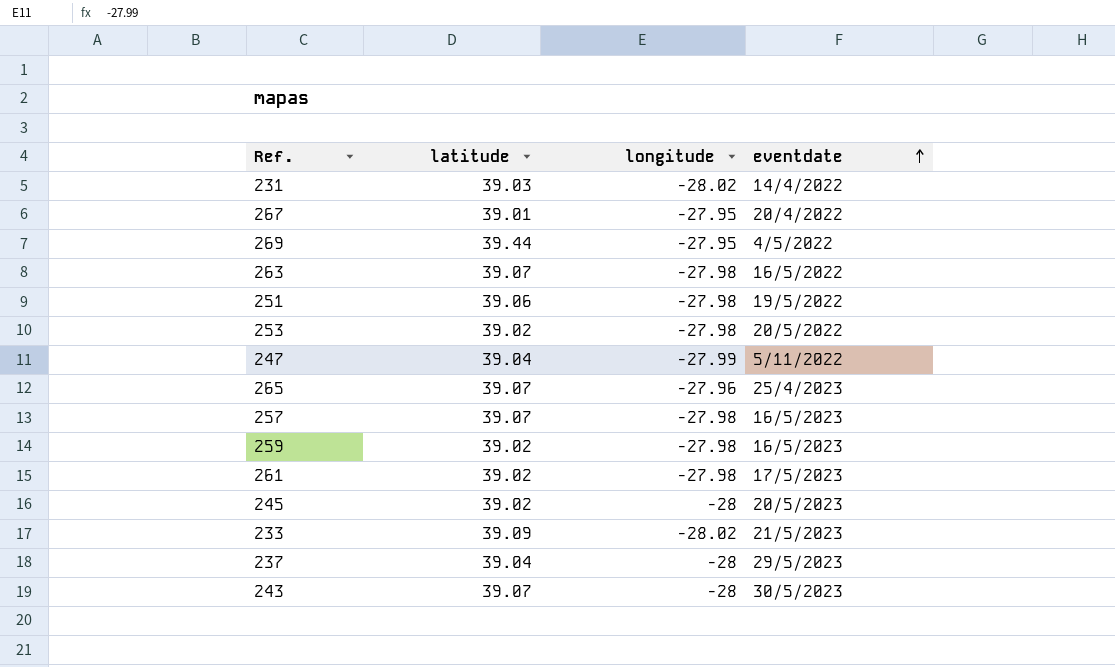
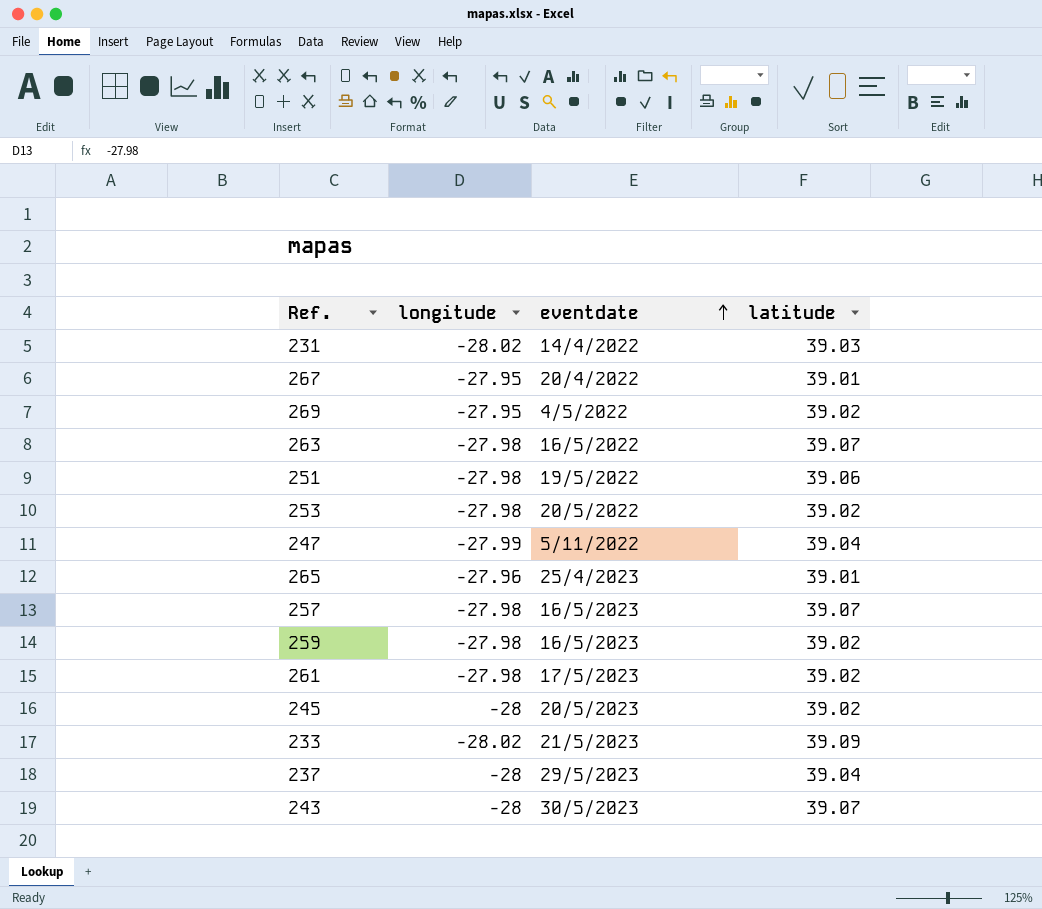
column latitude | position: 2 -> 4
269 | latitude: 39.44 -> 39.02
265 | latitude: 39.07 -> 39.01

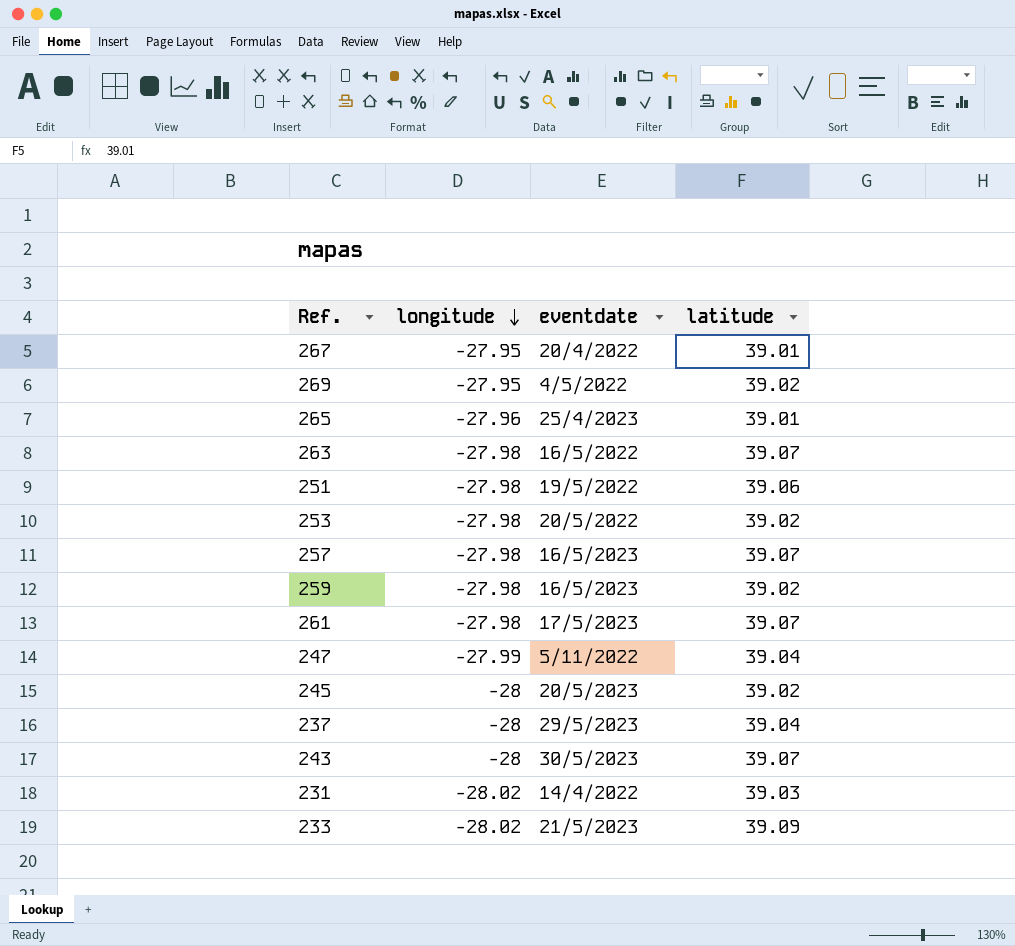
row order: eventdate ascending -> longitude descending
261 | latitude: 39.02 -> 39.07

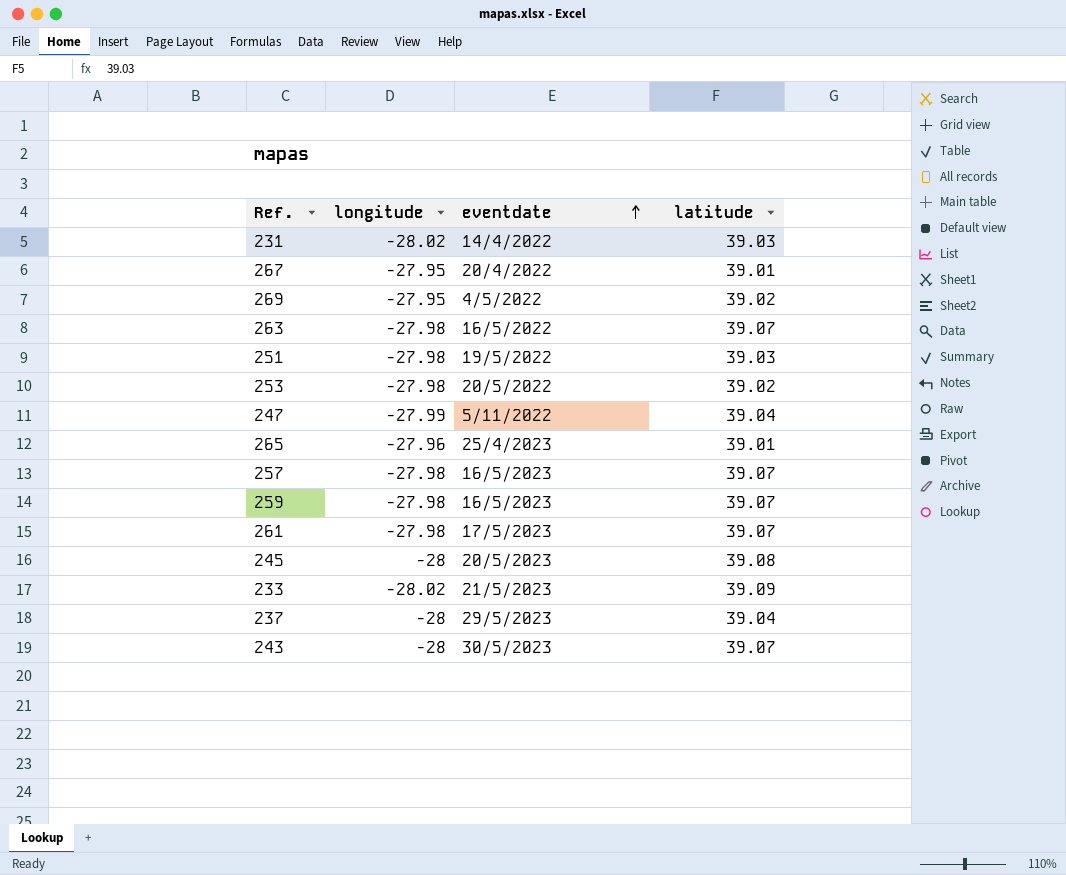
row order: longitude descending -> eventdate ascending
251 | latitude: 39.06 -> 39.03
259 | latitude: 39.02 -> 39.07
245 | latitude: 39.02 -> 39.08

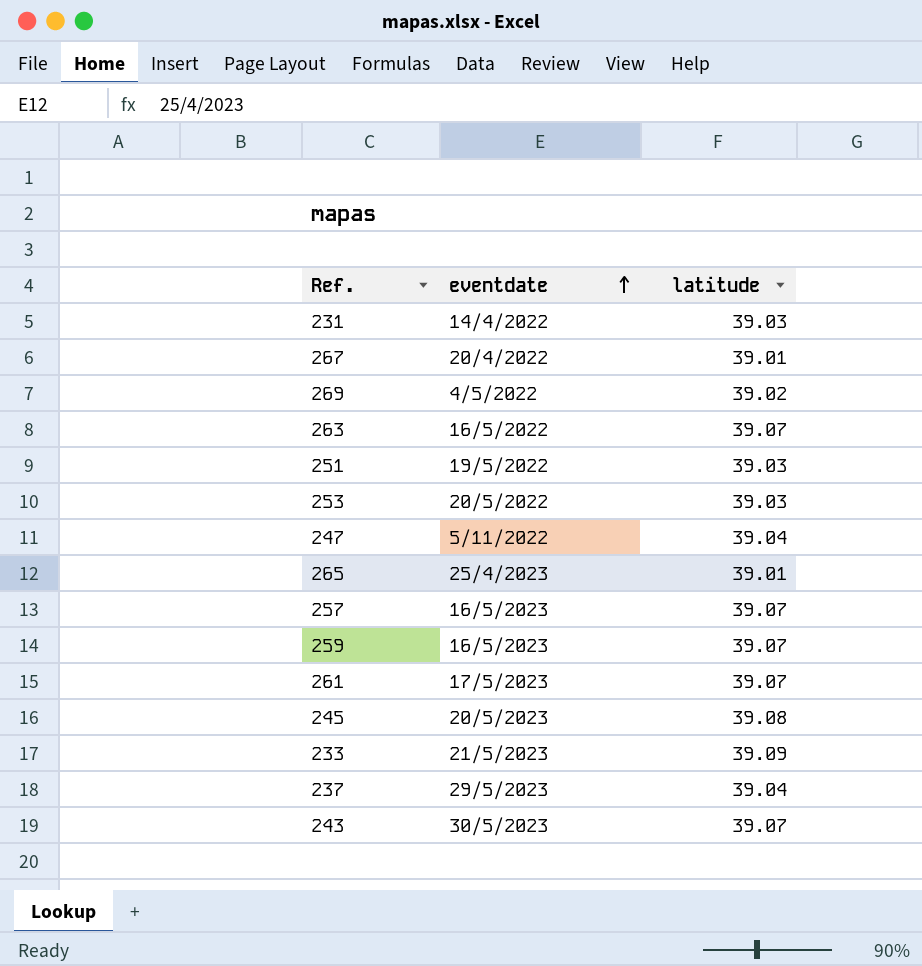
column longitude | position: 2 -> none
253 | latitude: 39.02 -> 39.03

